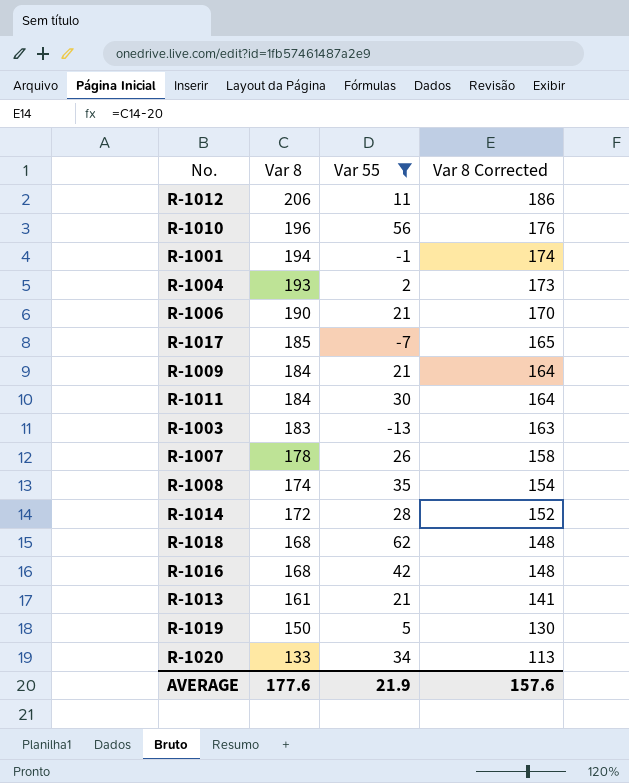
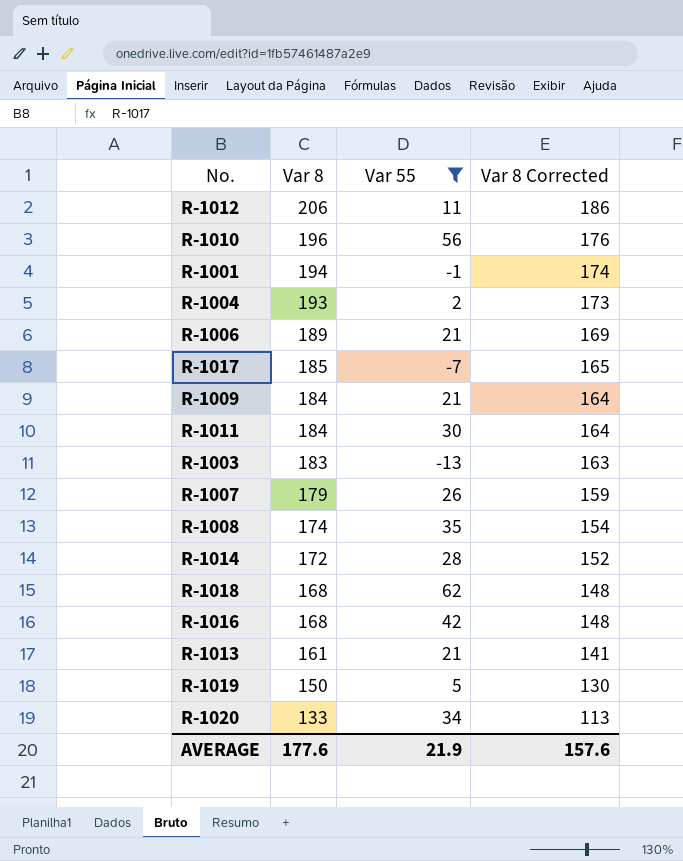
R-1006 | Var 8: 190 -> 189
R-1006 | Var 8 Corrected: 170 -> 169
R-1007 | Var 8: 178 -> 179
R-1007 | Var 8 Corrected: 158 -> 159

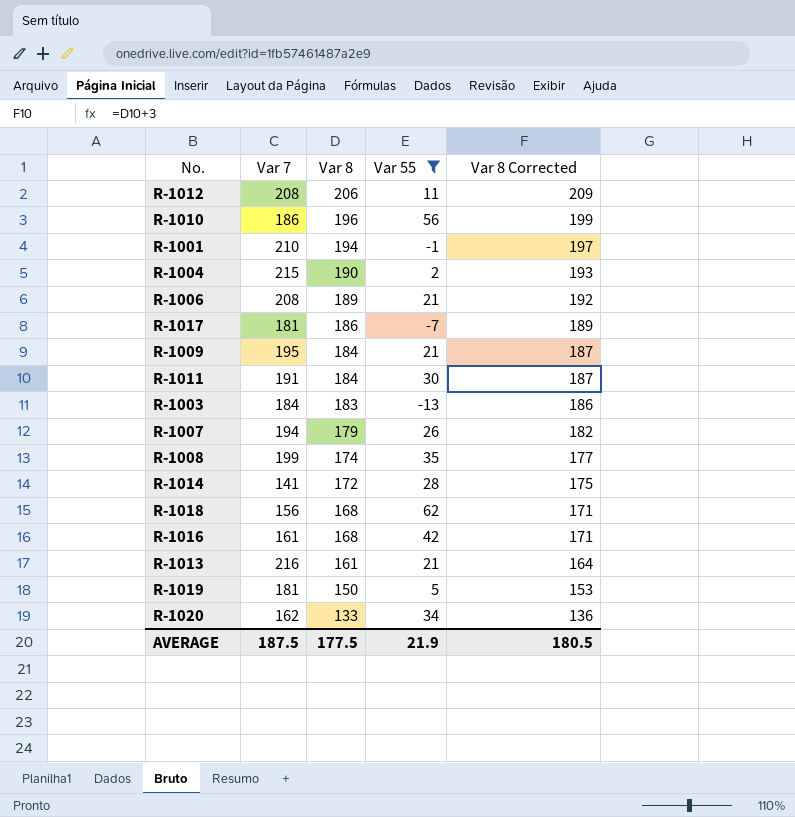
column Var 7 | position: none -> 2
column Var 8 Corrected | formula: [Var 8] - 20 -> [Var 8] + 3
R-1004 | Var 8: 193 -> 190
R-1017 | Var 8: 185 -> 186
AVERAGE | Var 8: 177.6 -> 177.5
AVERAGE | Var 8 Corrected: 157.6 -> 180.5

